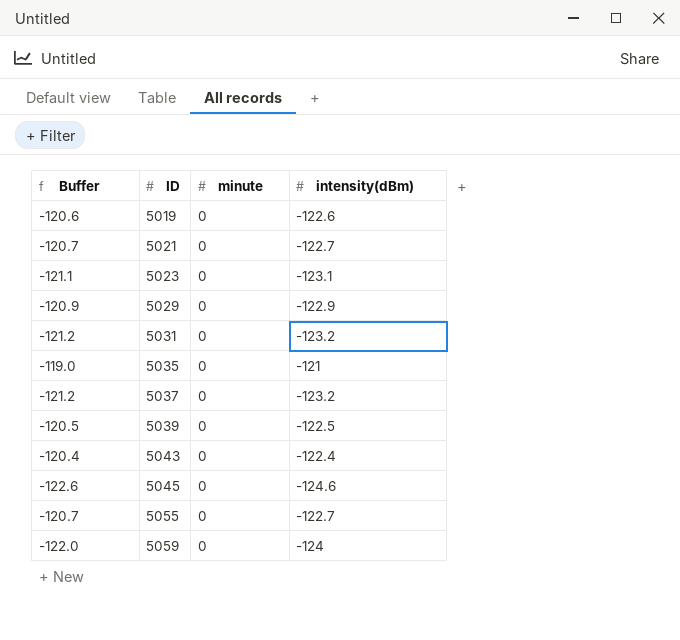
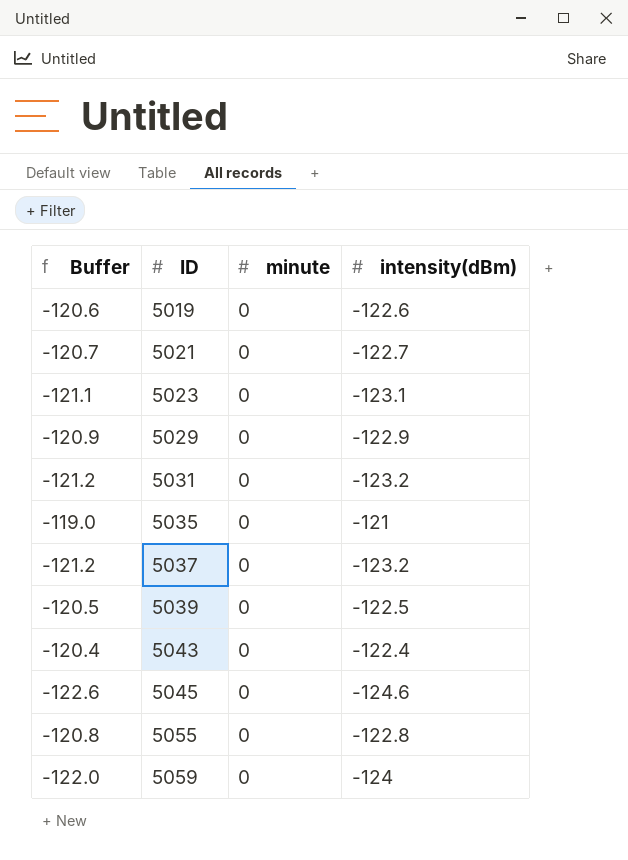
5055 | Buffer: -120.7 -> -120.8
5055 | intensity(dBm): -122.7 -> -122.8

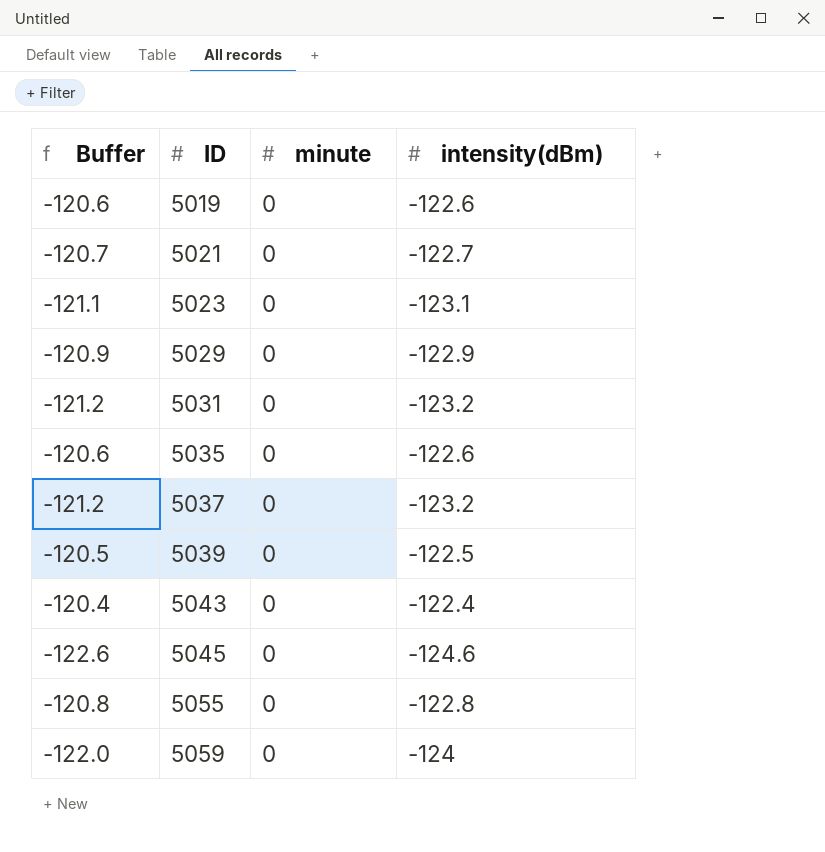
5035 | Buffer: -119.0 -> -120.6
5035 | intensity(dBm): -121 -> -122.6

